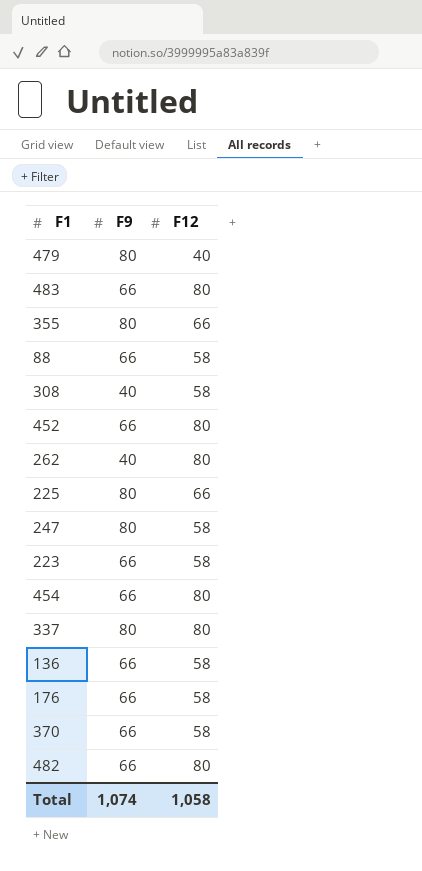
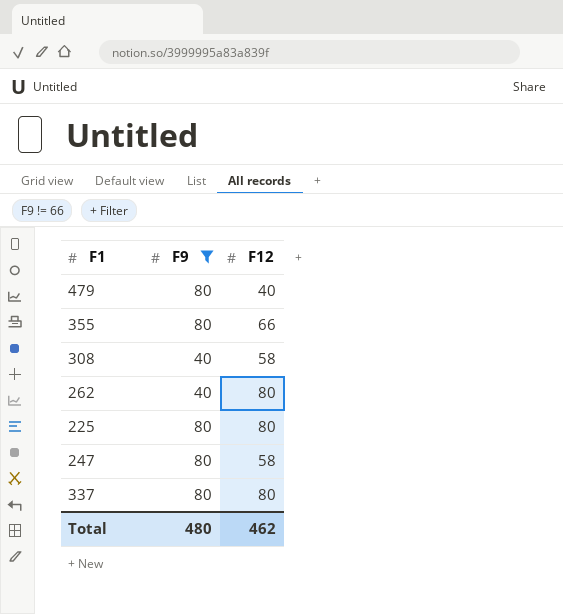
filter: none -> F9 != 66
225 | F12: 66 -> 80
Total | F9: 1,074 -> 480
Total | F12: 1,058 -> 462

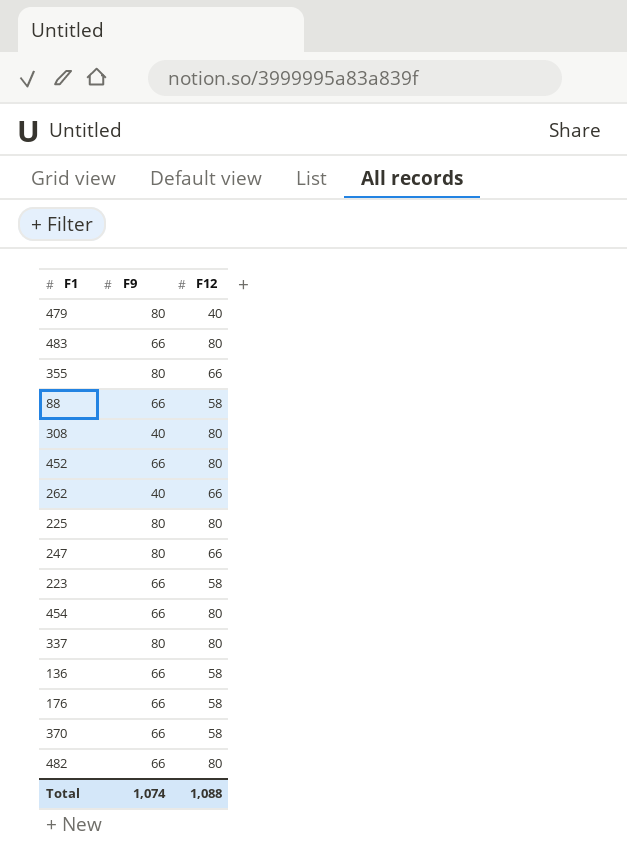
filter: F9 != 66 -> none
308 | F12: 58 -> 80
262 | F12: 80 -> 66
247 | F12: 58 -> 66
Total | F9: 480 -> 1,074
Total | F12: 462 -> 1,088

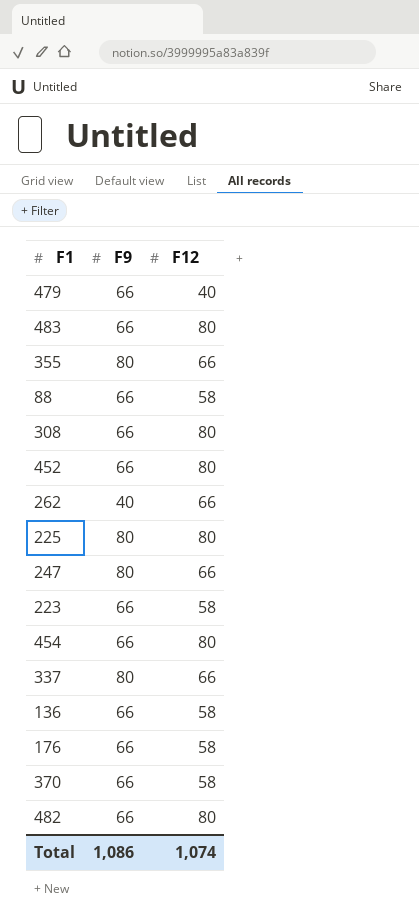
479 | F9: 80 -> 66
308 | F9: 40 -> 66
337 | F12: 80 -> 66
Total | F9: 1,074 -> 1,086
Total | F12: 1,088 -> 1,074

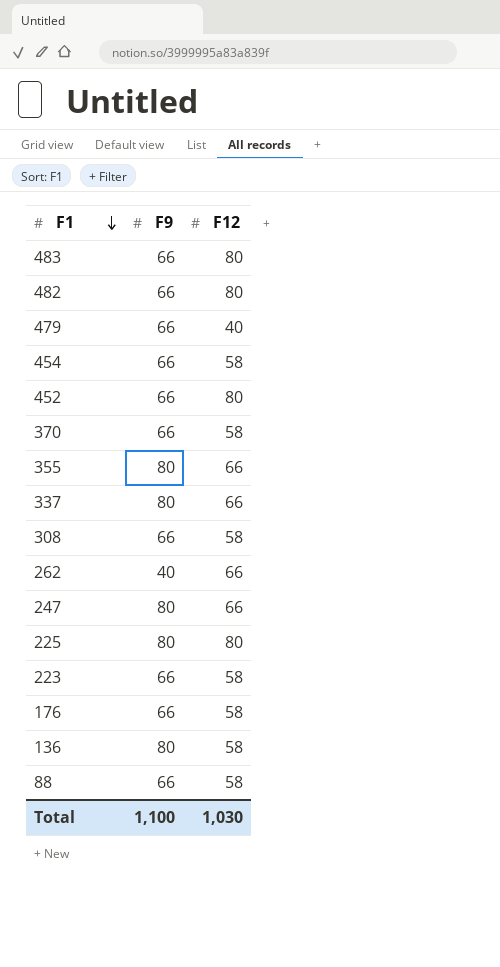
row order: none -> F1 descending
454 | F12: 80 -> 58
308 | F12: 80 -> 58
136 | F9: 66 -> 80
Total | F9: 1,086 -> 1,100
Total | F12: 1,074 -> 1,030

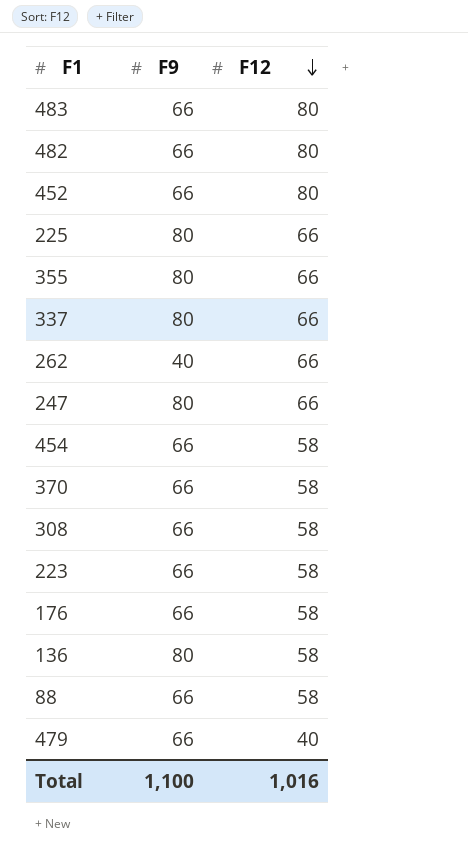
row order: F1 descending -> F12 descending
225 | F12: 80 -> 66
Total | F12: 1,030 -> 1,016

